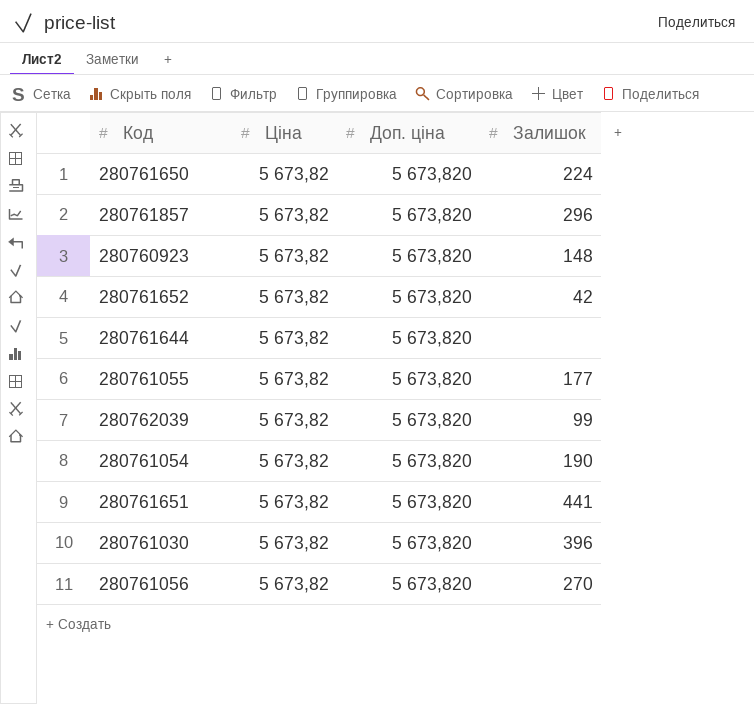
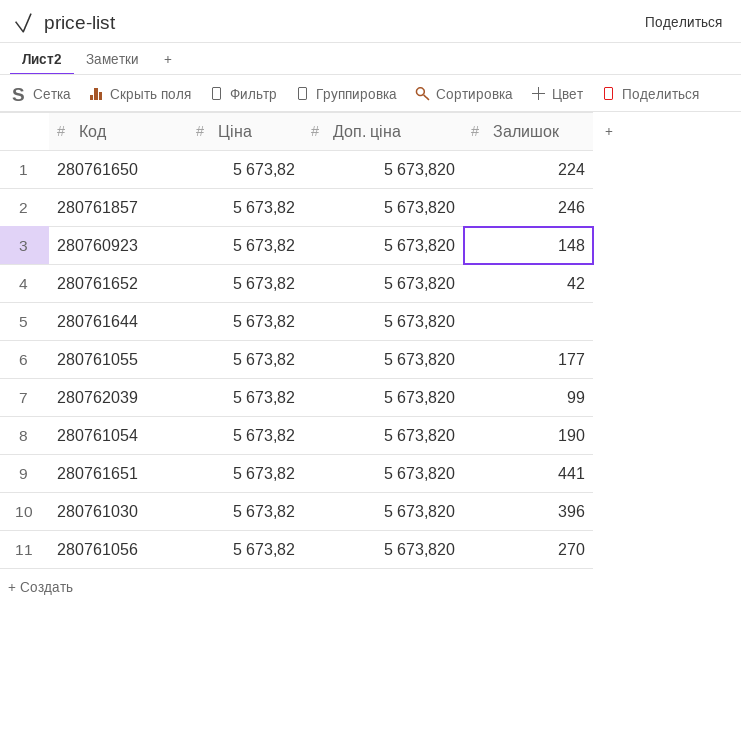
280761857 | Залишок: 296 -> 246

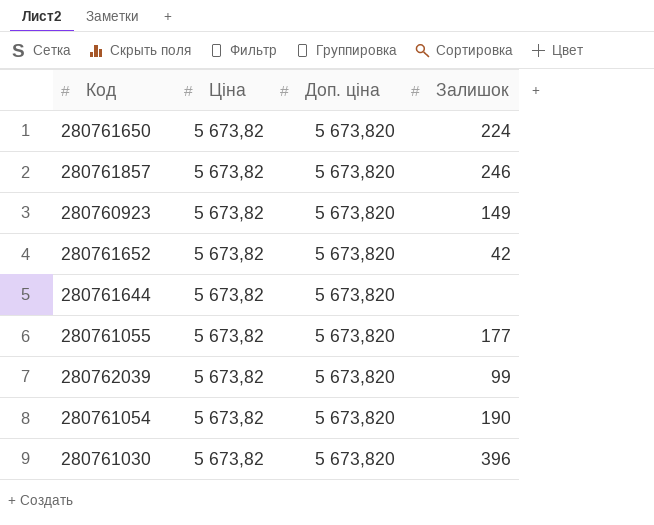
row 280761651: 5 673,82 | 5 673,820 | 441 -> none
row 280761056: 5 673,82 | 5 673,820 | 270 -> none
280760923 | Залишок: 148 -> 149

